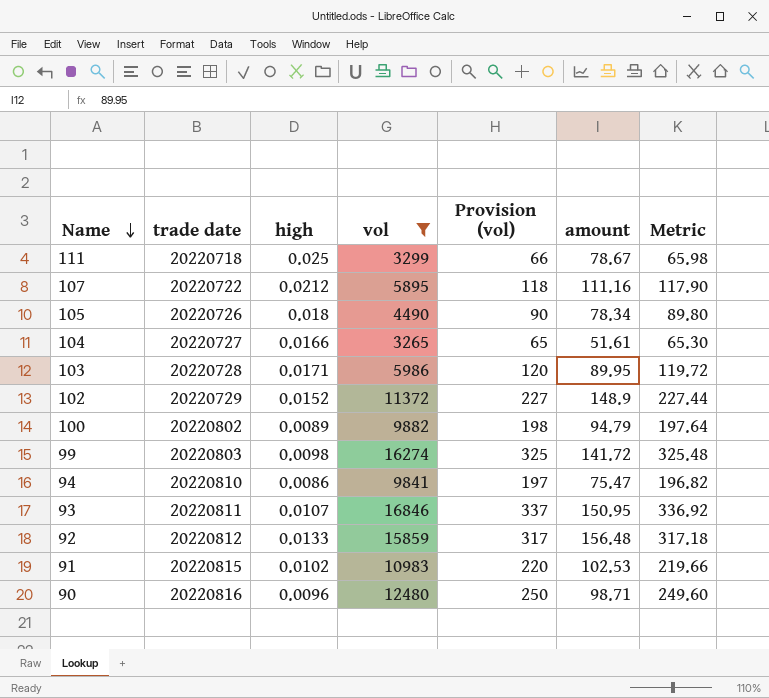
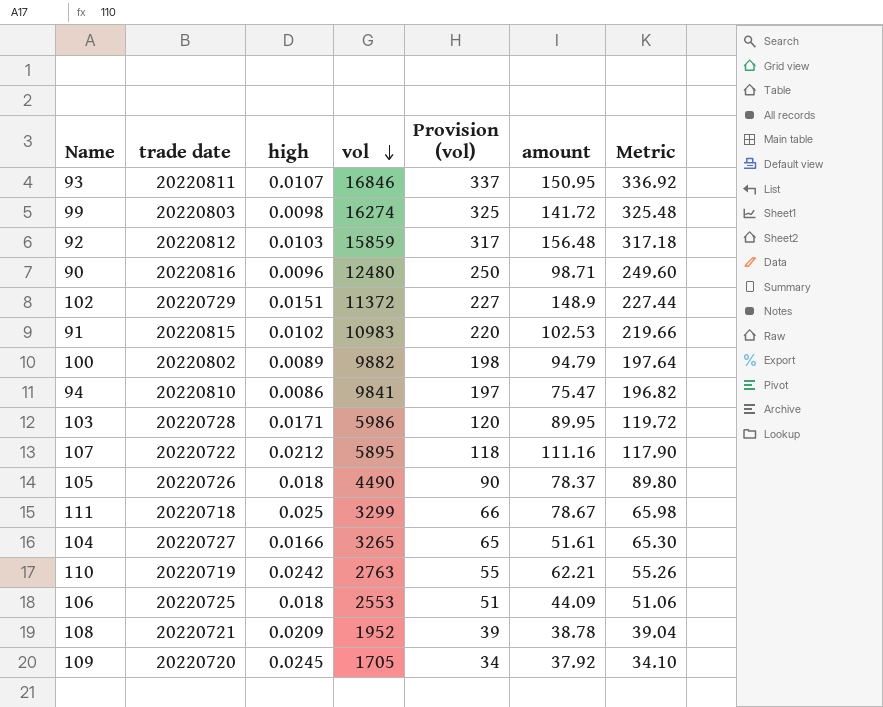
filter: vol >= 3265 -> none
row order: Name descending -> vol descending
92 | high: 0.0133 -> 0.0103
102 | high: 0.0152 -> 0.0151
105 | amount: 78.34 -> 78.37

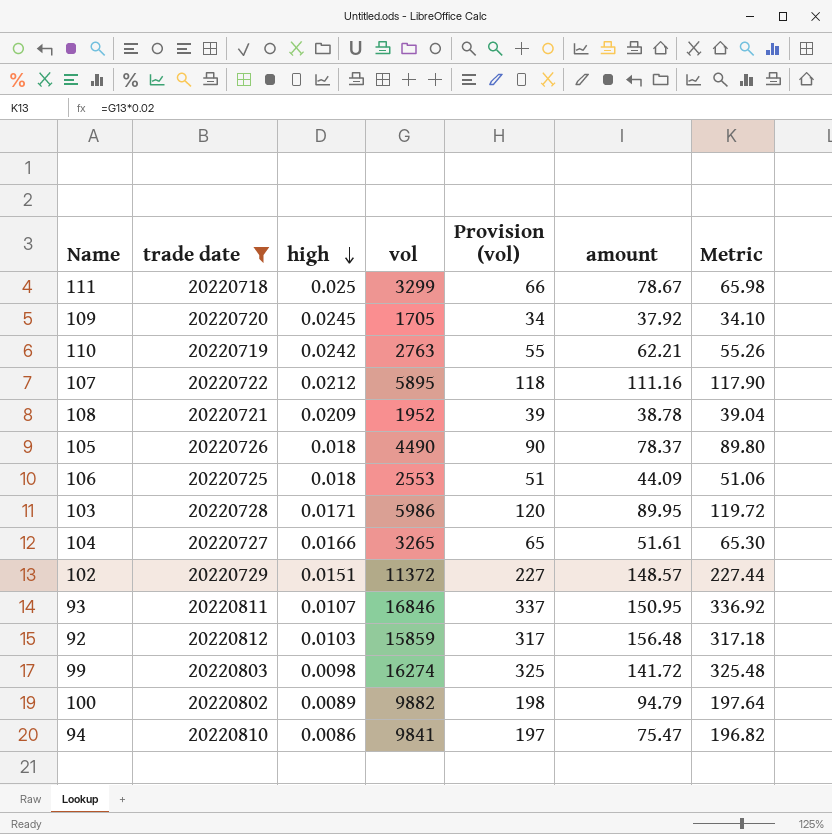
filter: none -> trade date <= 20220812
row order: vol descending -> high descending
102 | amount: 148.9 -> 148.57

